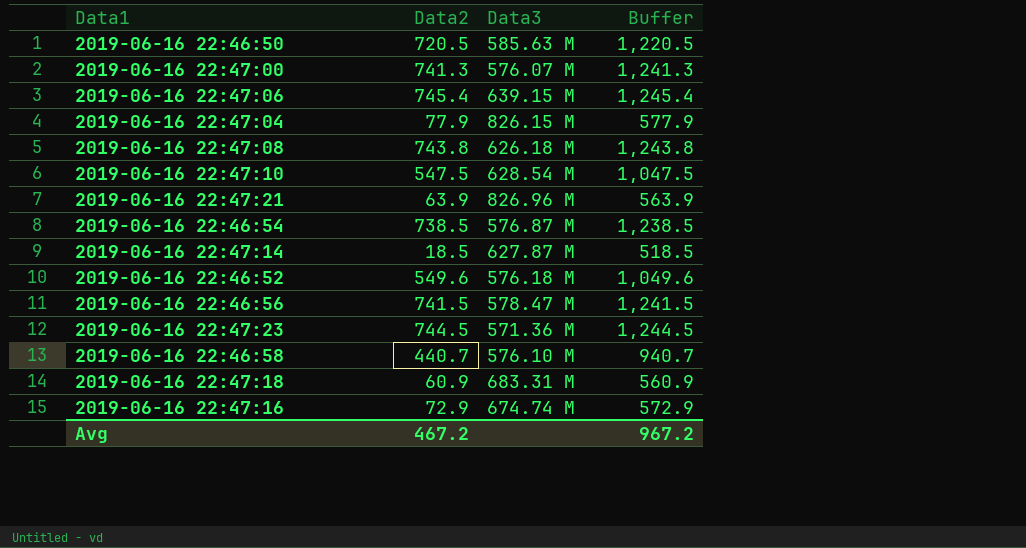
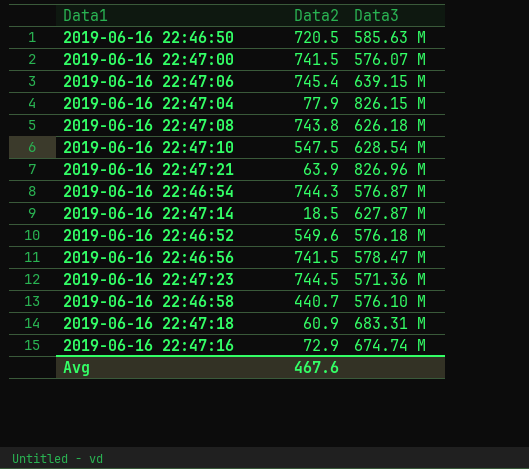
column Buffer | formula: [Data2] + 500 -> none
2019-06-16 22:47:00 | Data2: 741.3 -> 741.5
2019-06-16 22:46:54 | Data2: 738.5 -> 744.3
Avg | Data2: 467.2 -> 467.6

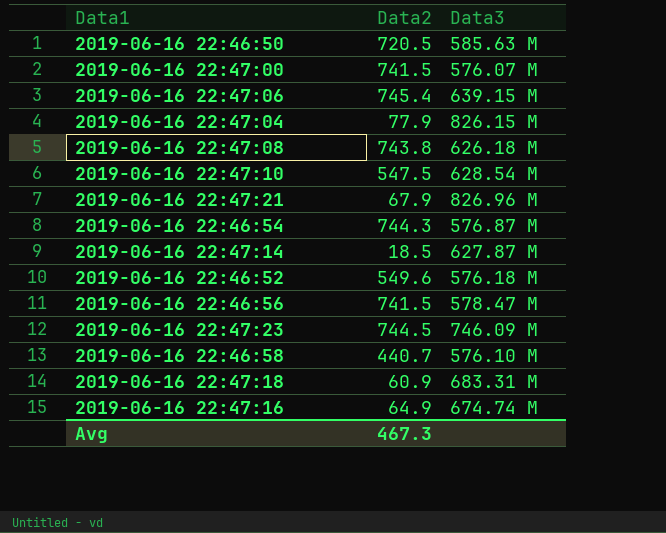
2019-06-16 22:47:21 | Data2: 63.9 -> 67.9
2019-06-16 22:47:23 | Data3: 571.36 M -> 746.09 M
2019-06-16 22:47:16 | Data2: 72.9 -> 64.9
Avg | Data2: 467.6 -> 467.3

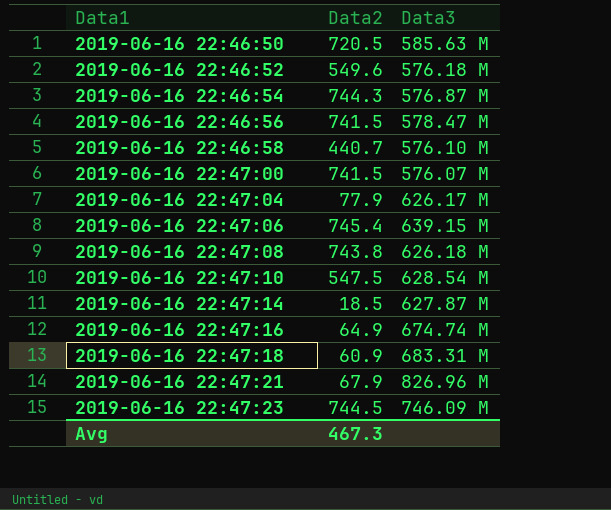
row order: none -> Data1 ascending
2019-06-16 22:47:04 | Data3: 826.15 M -> 626.17 M

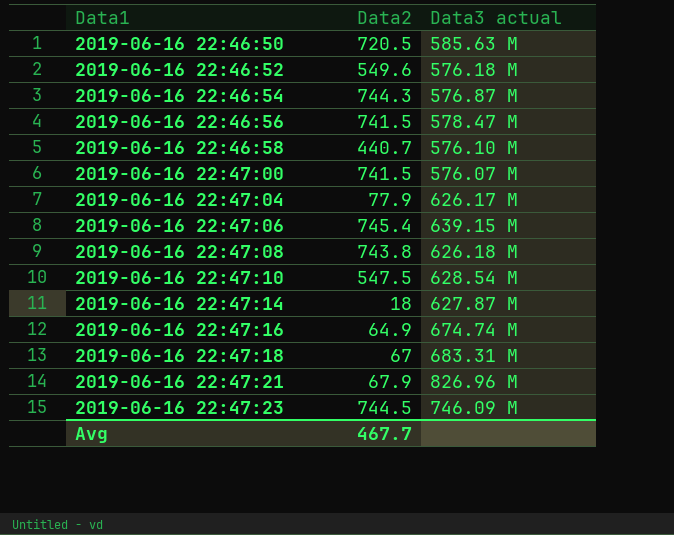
column name: Data3 -> Data3 actual
2019-06-16 22:47:14 | Data2: 18.5 -> 18
2019-06-16 22:47:18 | Data2: 60.9 -> 67
Avg | Data2: 467.3 -> 467.7

